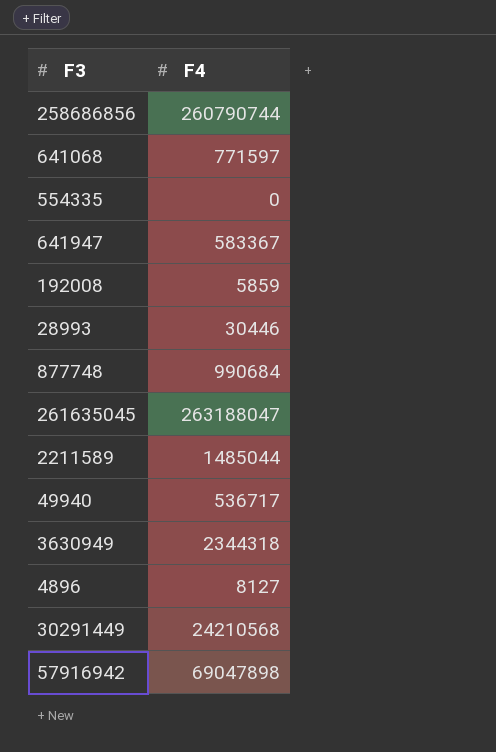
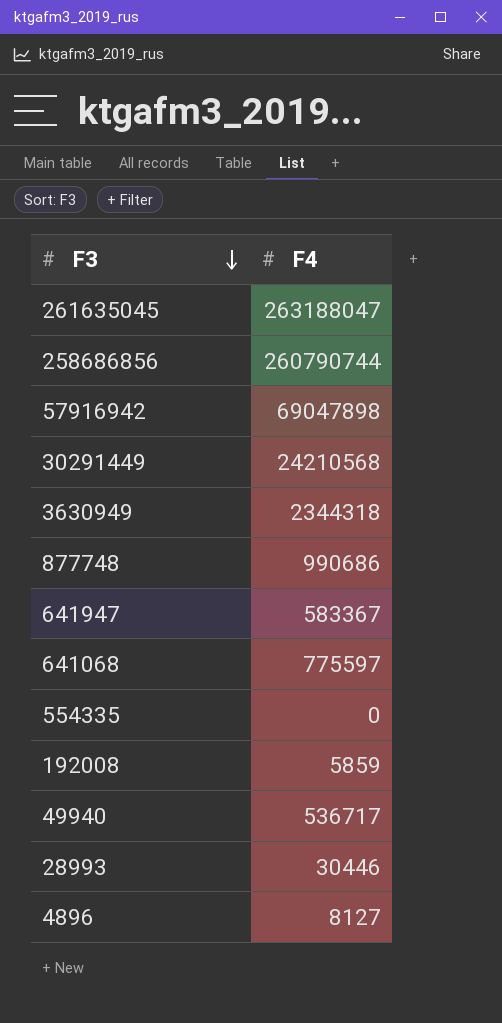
row order: none -> F3 descending
row 2211589: 1485044 -> none
877748 | F4: 990684 -> 990686
641068 | F4: 771597 -> 775597

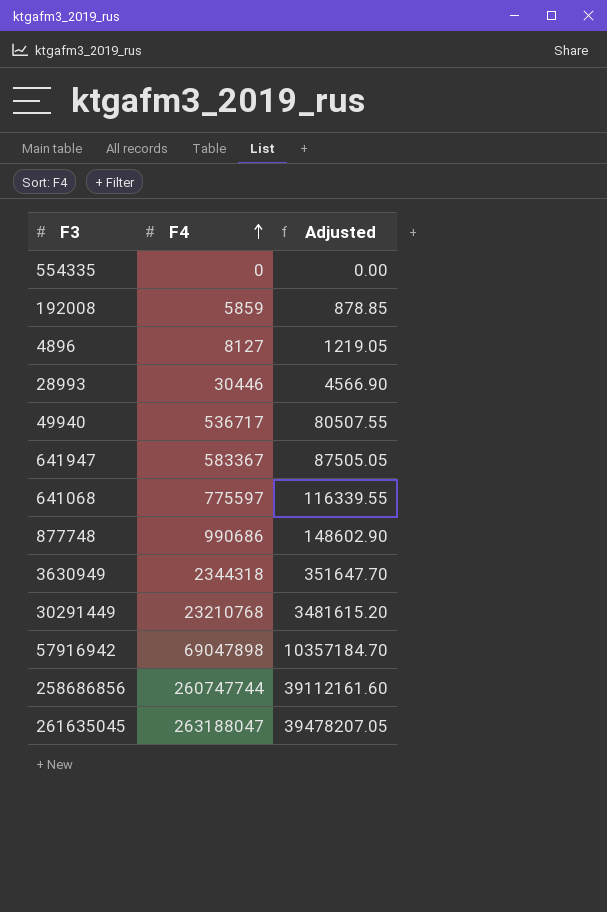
row order: F3 descending -> F4 ascending
column Adjusted | formula: none -> [F4] * 0.15
30291449 | F4: 24210568 -> 23210768
258686856 | F4: 260790744 -> 260747744

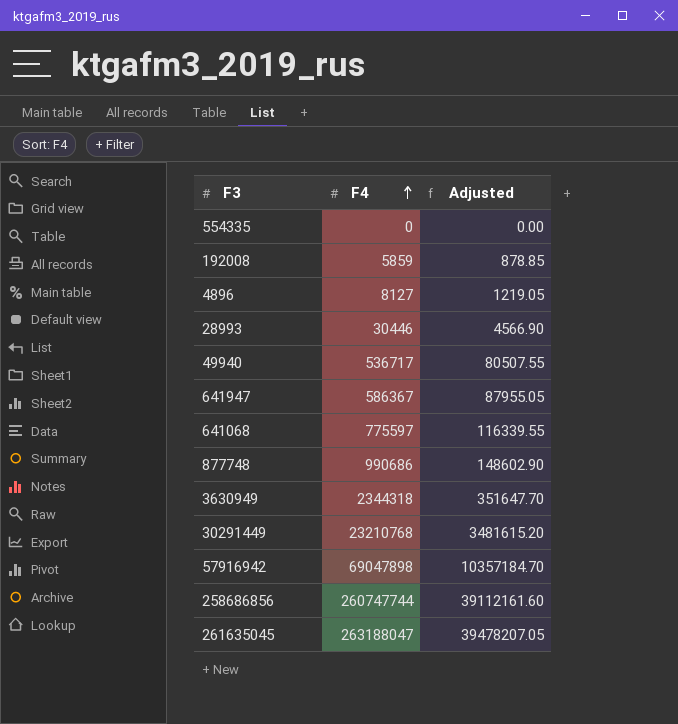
641947 | F4: 583367 -> 586367
641947 | Adjusted: 87505.05 -> 87955.05

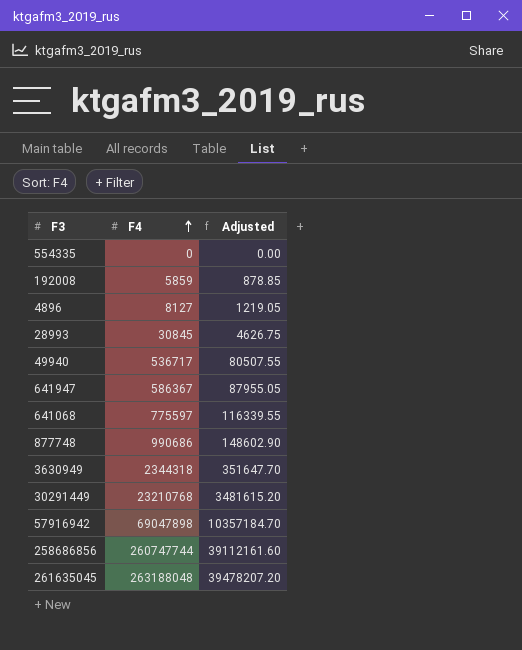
28993 | F4: 30446 -> 30845
28993 | Adjusted: 4566.90 -> 4626.75
261635045 | F4: 263188047 -> 263188048
261635045 | Adjusted: 39478207.05 -> 39478207.20

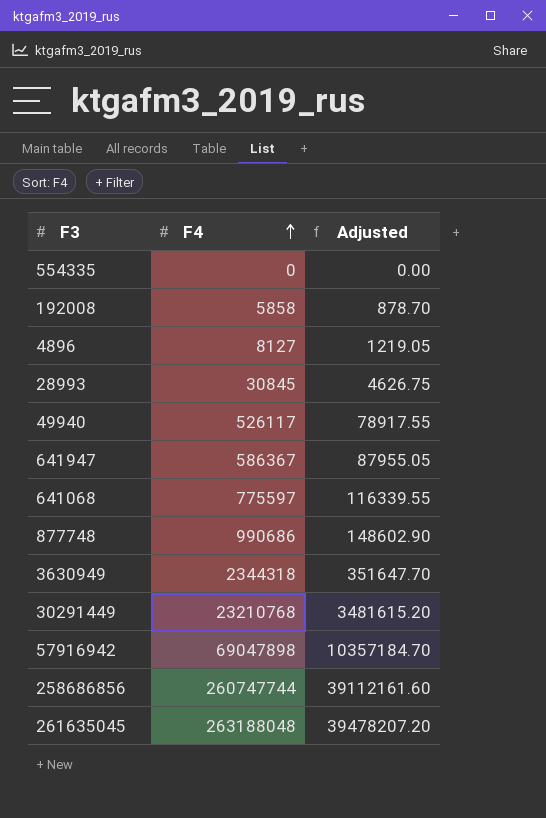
192008 | F4: 5859 -> 5858
192008 | Adjusted: 878.85 -> 878.70
49940 | F4: 536717 -> 526117
49940 | Adjusted: 80507.55 -> 78917.55

